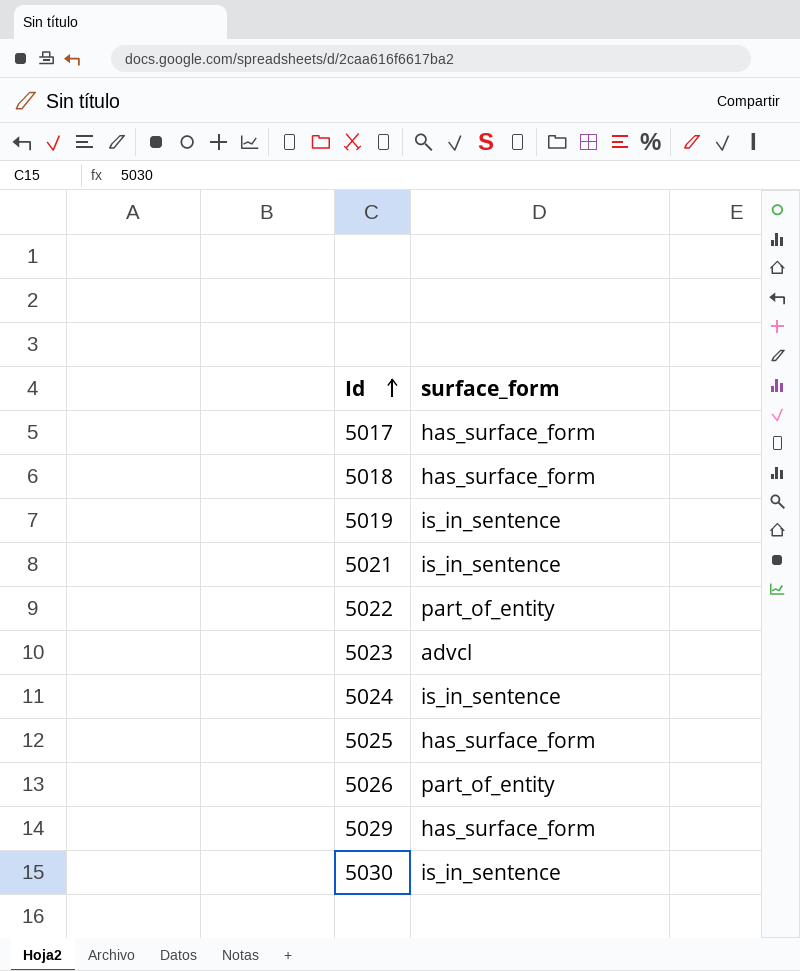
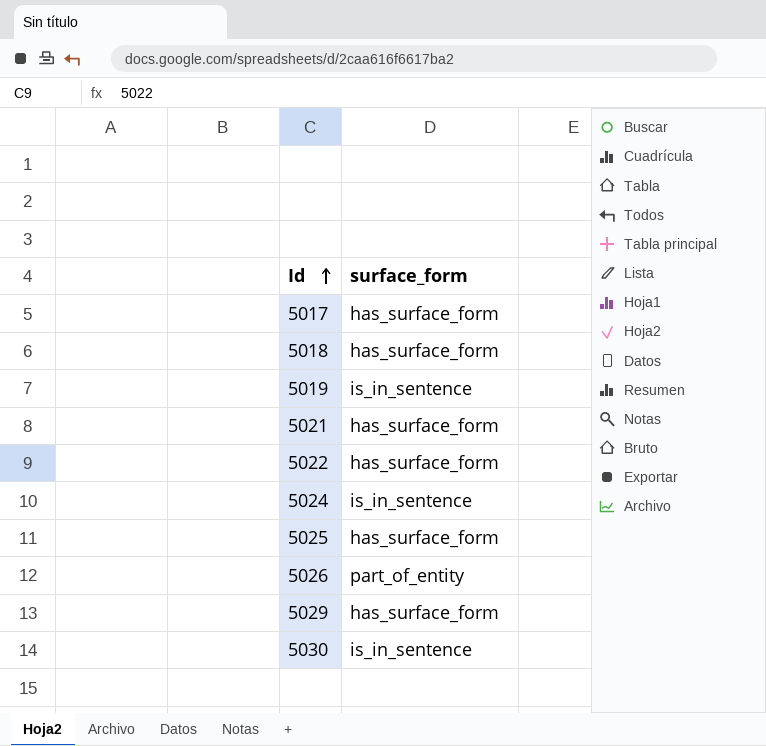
row 5023: advcl -> none
5021 | surface_form: is_in_sentence -> has_surface_form
5022 | surface_form: part_of_entity -> has_surface_form

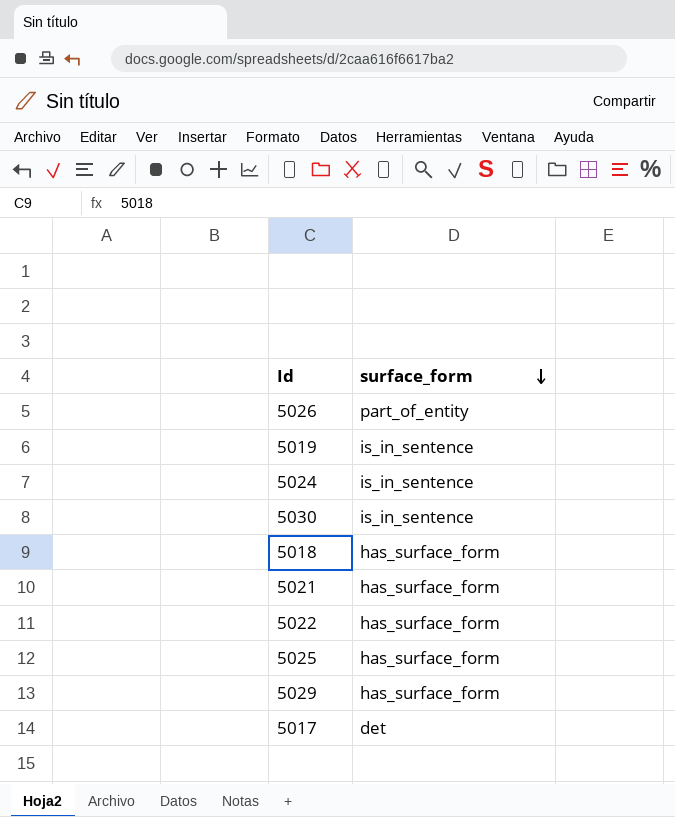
row order: Id ascending -> surface_form descending
5017 | surface_form: has_surface_form -> det

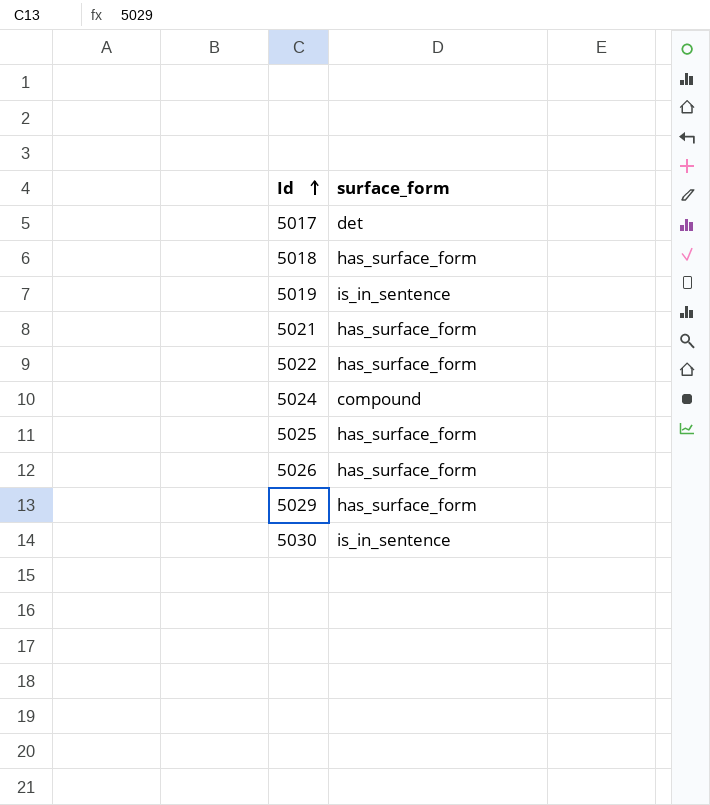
row order: surface_form descending -> Id ascending
5024 | surface_form: is_in_sentence -> compound
5026 | surface_form: part_of_entity -> has_surface_form

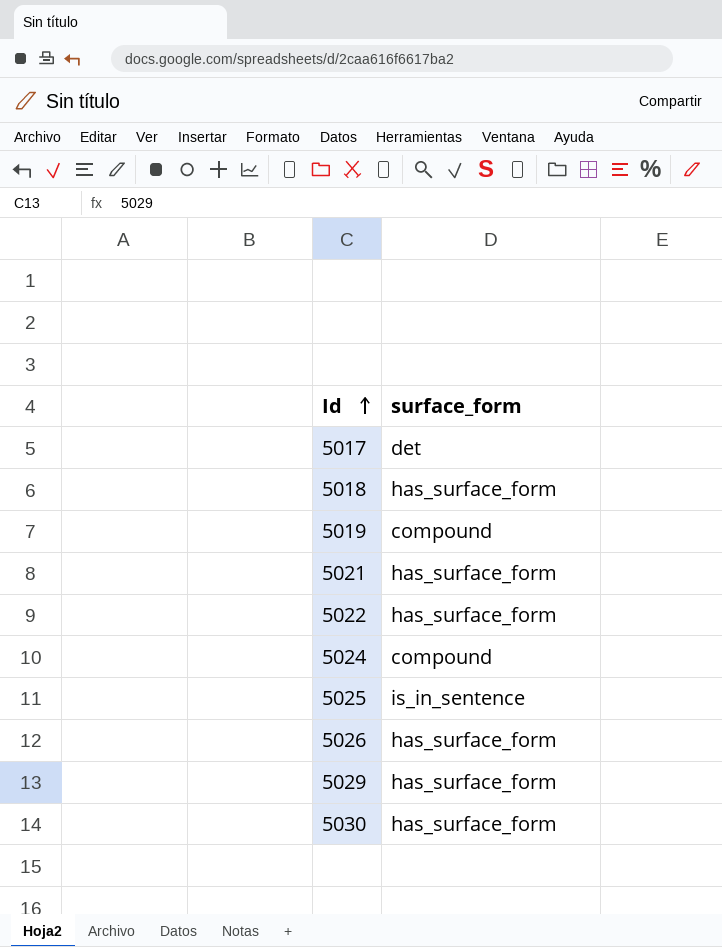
5019 | surface_form: is_in_sentence -> compound
5025 | surface_form: has_surface_form -> is_in_sentence
5030 | surface_form: is_in_sentence -> has_surface_form

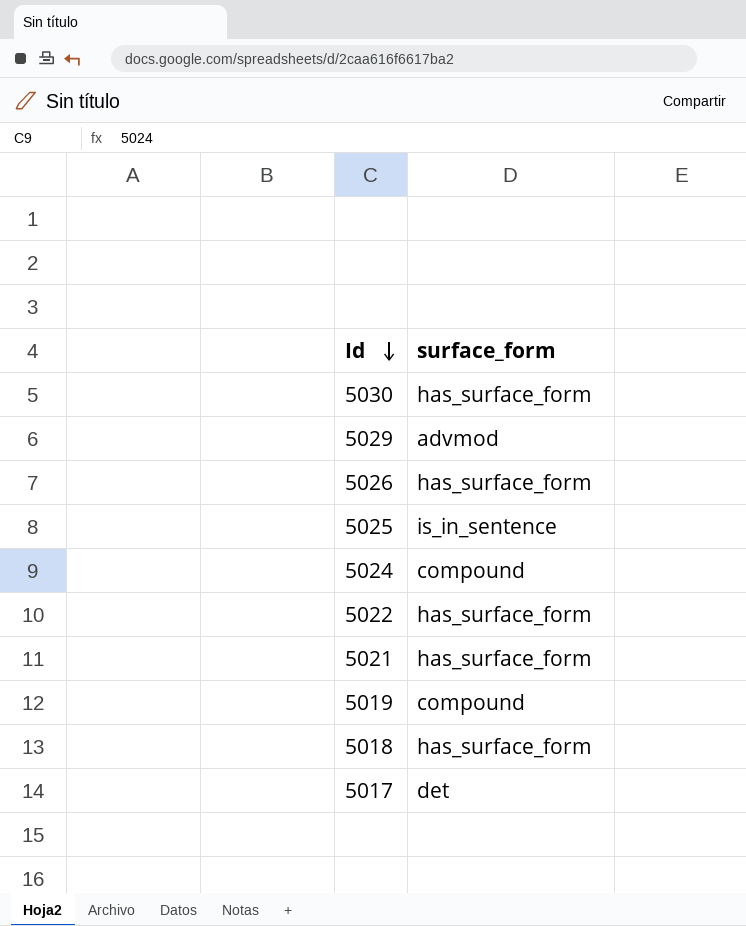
row order: Id ascending -> Id descending
5029 | surface_form: has_surface_form -> advmod

